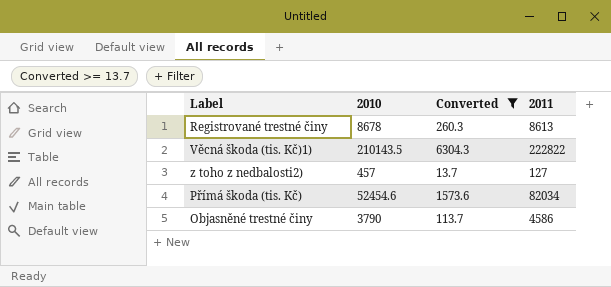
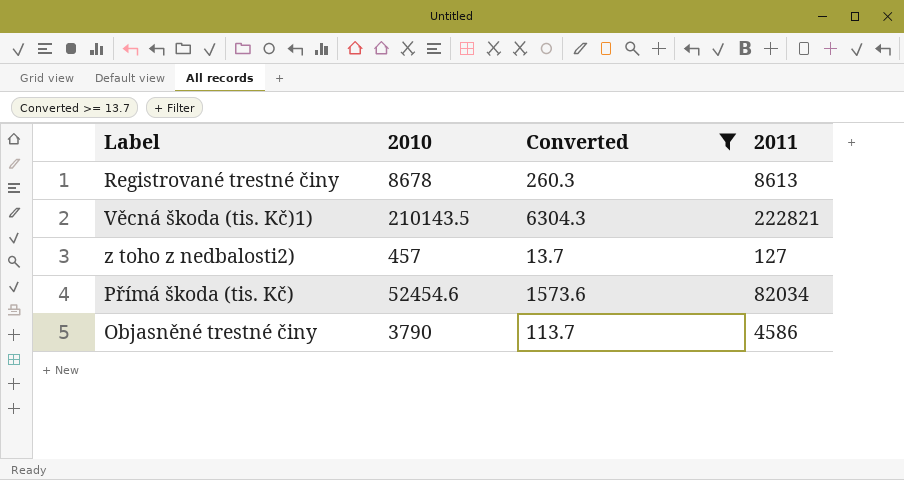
Věcná škoda (tis. Kč)1) | 2011: 222822 -> 222821

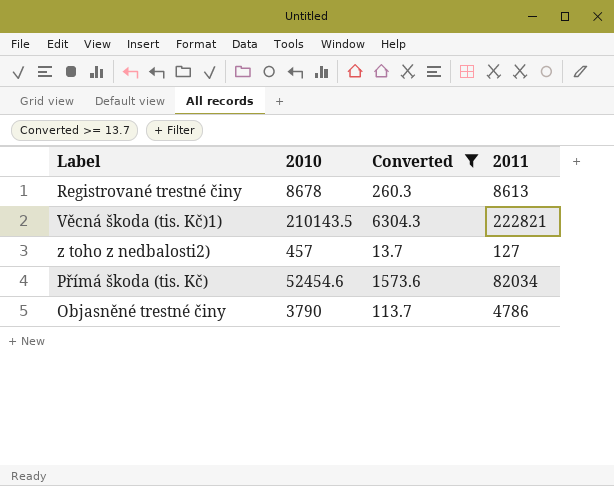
Objasněné trestné činy | 2011: 4586 -> 4786

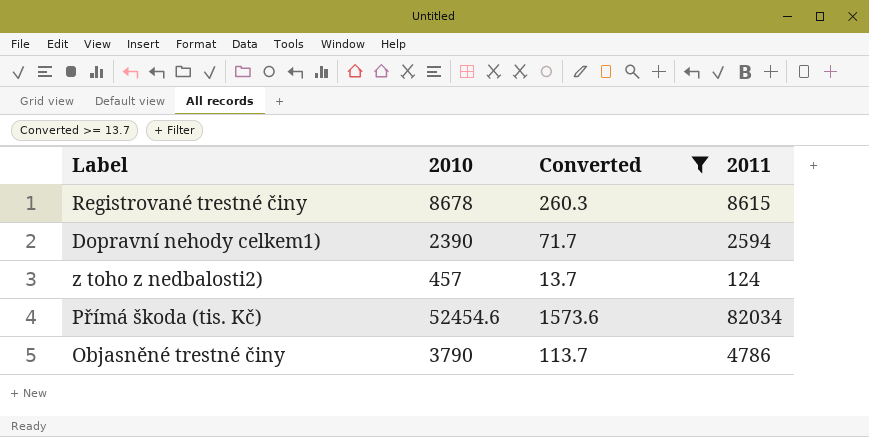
row Věcná škoda (tis. Kč)1): 210143.5 | 6304.3 | 222821 -> none
Registrované trestné činy | 2011: 8613 -> 8615
row Dopravní nehody celkem1): none -> 2390 | 71.7 | 2594
z toho z nedbalosti2) | 2011: 127 -> 124

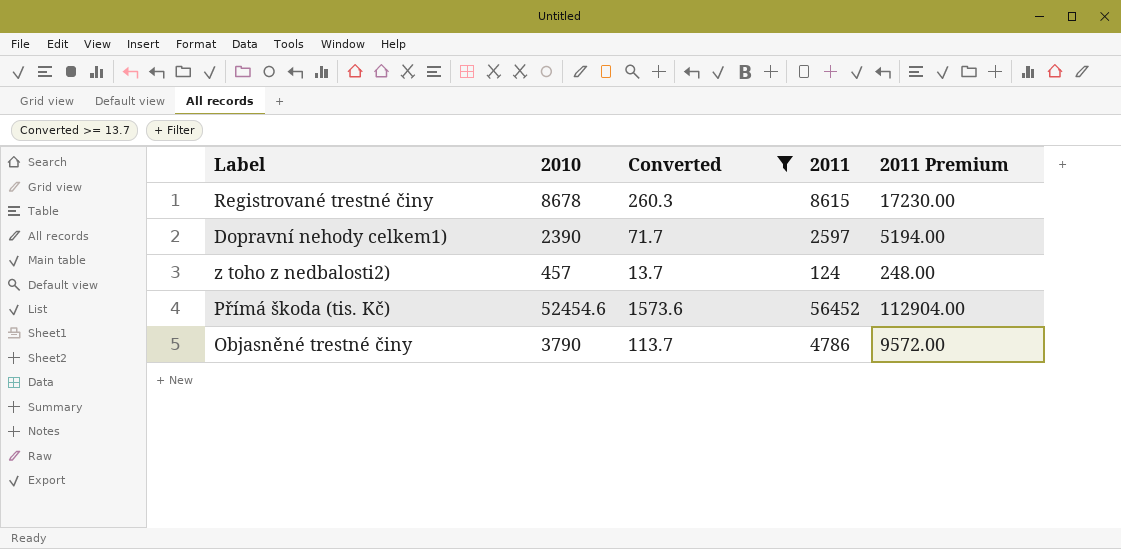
column 2011 Premium | formula: none -> [2011] * 2
Dopravní nehody celkem1) | 2011: 2594 -> 2597
Přímá škoda (tis. Kč) | 2011: 82034 -> 56452

